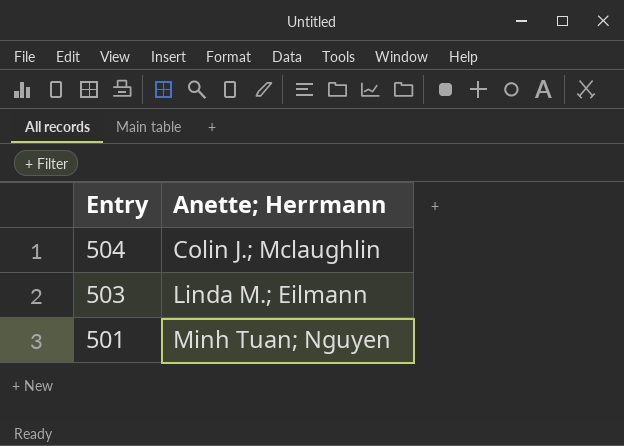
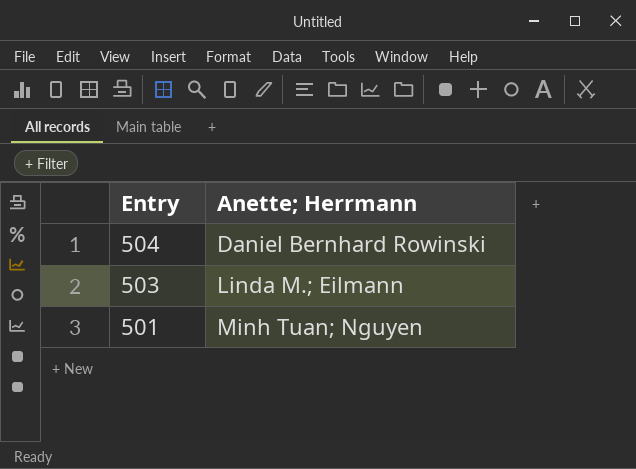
504 | Anette; Herrmann: Colin J.; Mclaughlin -> Daniel Bernhard Rowinski

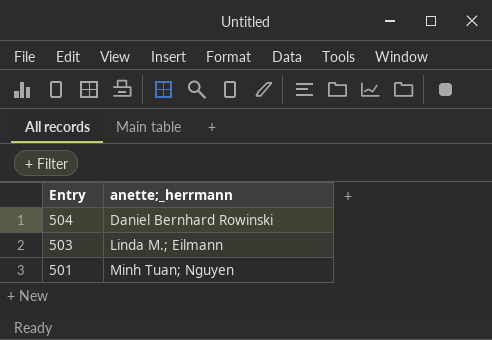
column name: Anette; Herrmann -> anette;_herrmann

